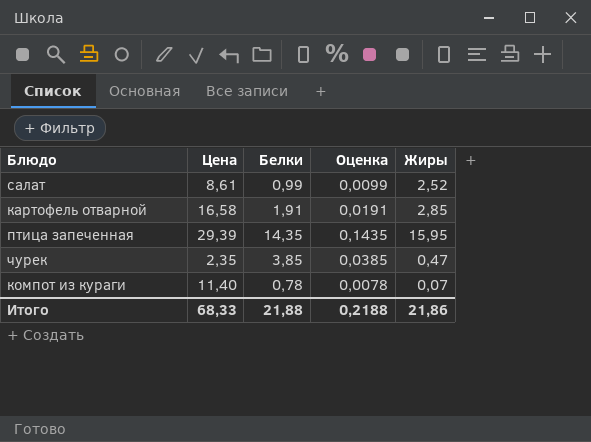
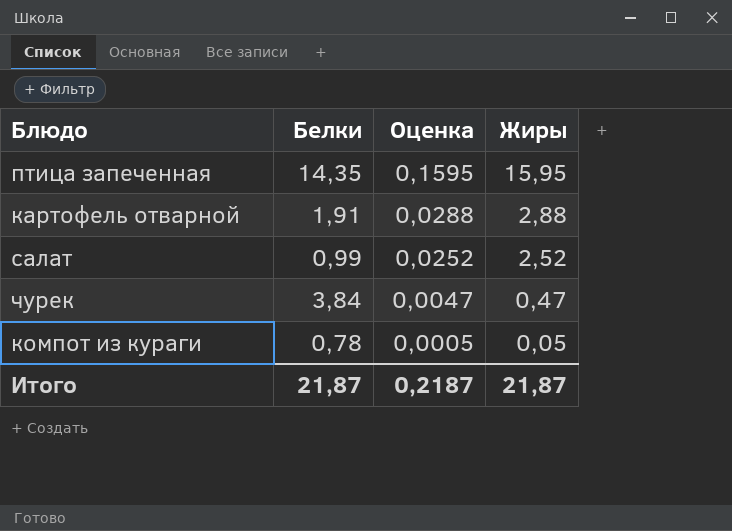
row order: none -> Оценка descending
column Цена | position: 2 -> none
column Оценка | formula: [Белки] * 0,01 -> [Жиры] * 0,01
картофель отварной | Жиры: 2,85 -> 2,88
чурек | Белки: 3,85 -> 3,84
компот из кураги | Жиры: 0,07 -> 0,05
Итого | Белки: 21,88 -> 21,87
Итого | Оценка: 0,2188 -> 0,2187
Итого | Жиры: 21,86 -> 21,87

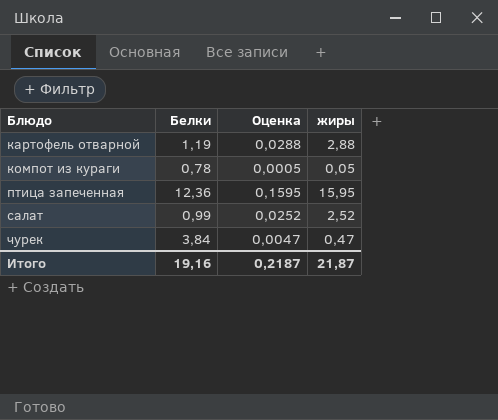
row order: Оценка descending -> Блюдо ascending
column name: Жиры -> жиры
картофель отварной | Белки: 1,91 -> 1,19
птица запеченная | Белки: 14,35 -> 12,36
Итого | Белки: 21,87 -> 19,16

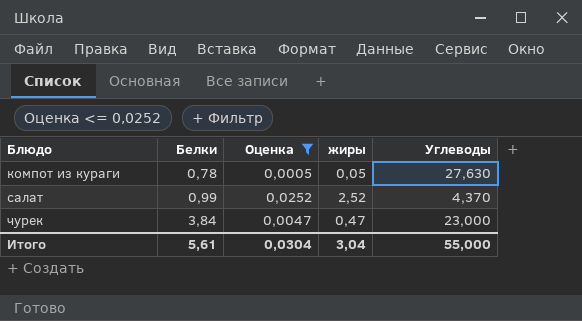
filter: none -> Оценка <= 0,0252
column Углеводы | position: none -> 5
Итого | Белки: 19,16 -> 5,61
Итого | Оценка: 0,2187 -> 0,0304
Итого | жиры: 21,87 -> 3,04

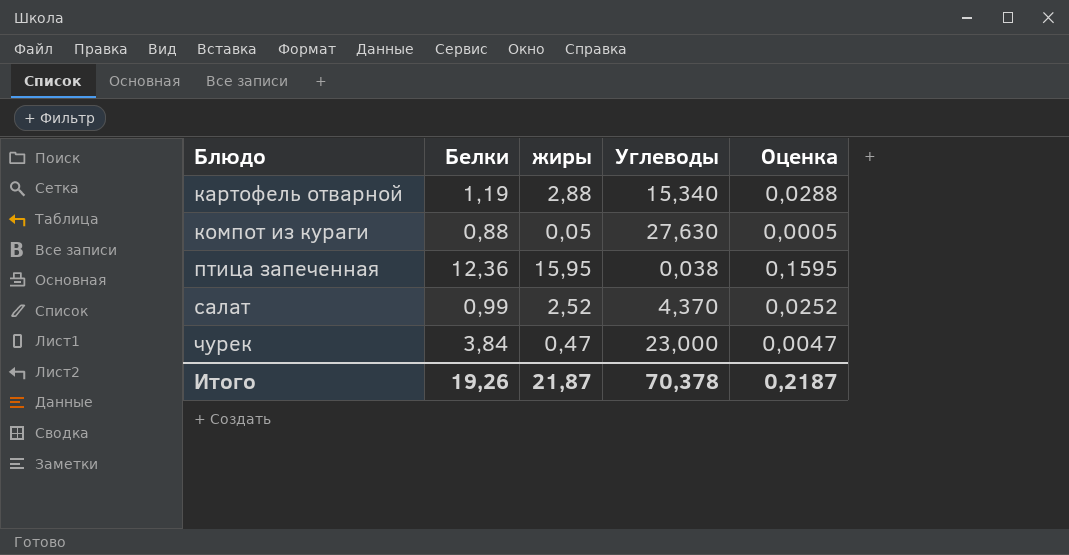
filter: Оценка <= 0,0252 -> none
column Оценка | position: 3 -> 5
компот из кураги | Белки: 0,78 -> 0,88
Итого | Белки: 5,61 -> 19,26
Итого | жиры: 3,04 -> 21,87
Итого | Углеводы: 55,000 -> 70,378
Итого | Оценка: 0,0304 -> 0,2187

